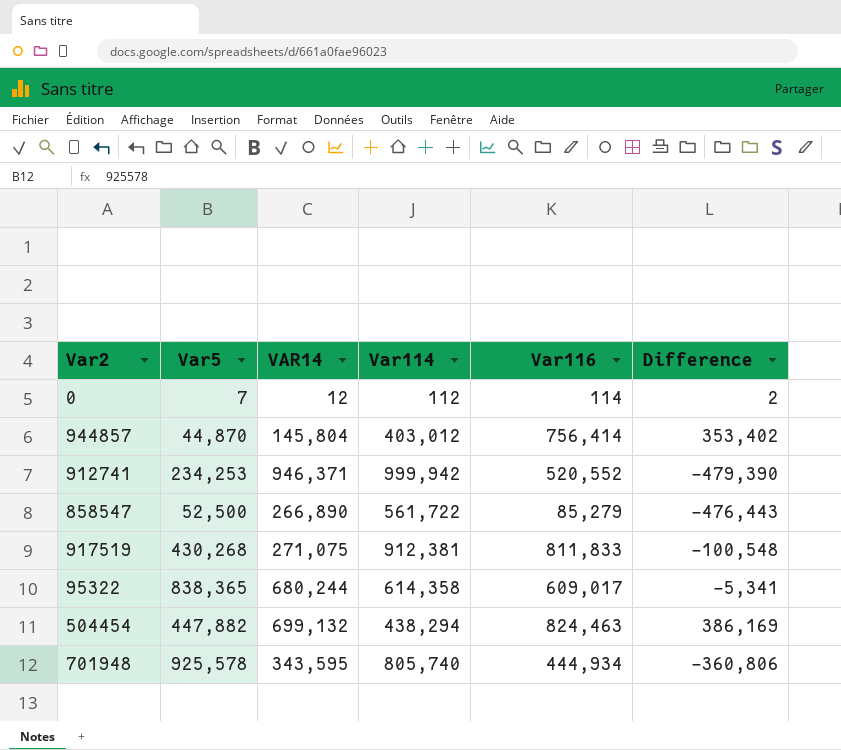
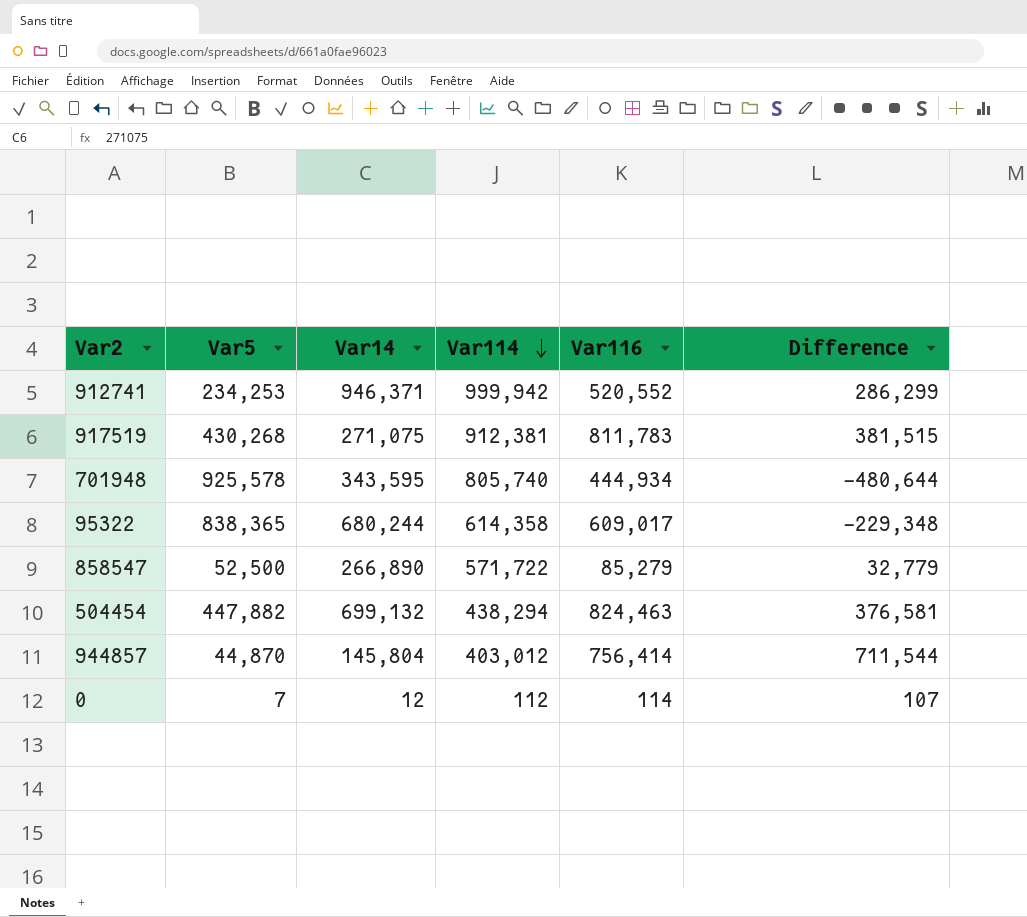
row order: none -> Var114 descending
column name: VAR14 -> Var14
column Difference | formula: [Var116] - [Var114] -> [Var116] - [Var5]
917519 | Var116: 811,833 -> 811,783
858547 | Var114: 561,722 -> 571,722

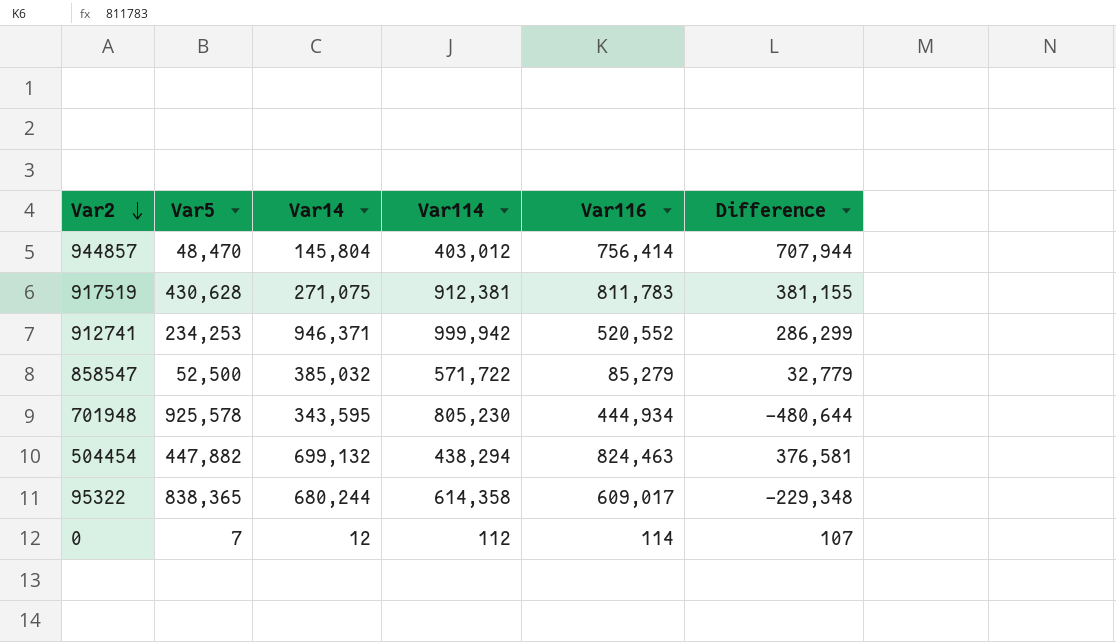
row order: Var114 descending -> Var2 descending
944857 | Var5: 44,870 -> 48,470
944857 | Difference: 711,544 -> 707,944
917519 | Var5: 430,268 -> 430,628
917519 | Difference: 381,515 -> 381,155
858547 | Var14: 266,890 -> 385,032
701948 | Var114: 805,740 -> 805,230

